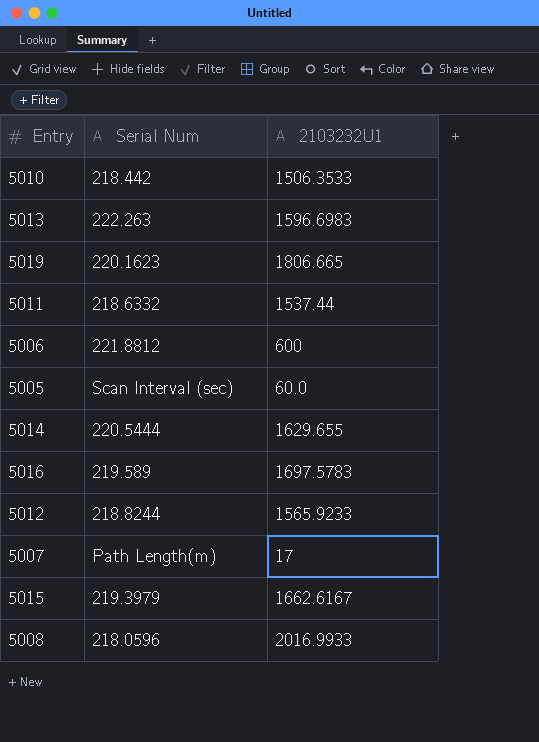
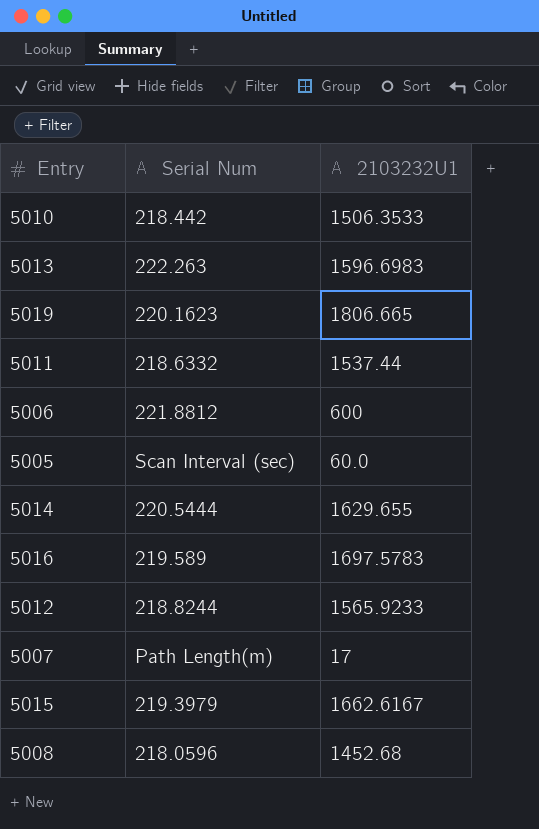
5008 | 2103232U1: 2016.9933 -> 1452.68

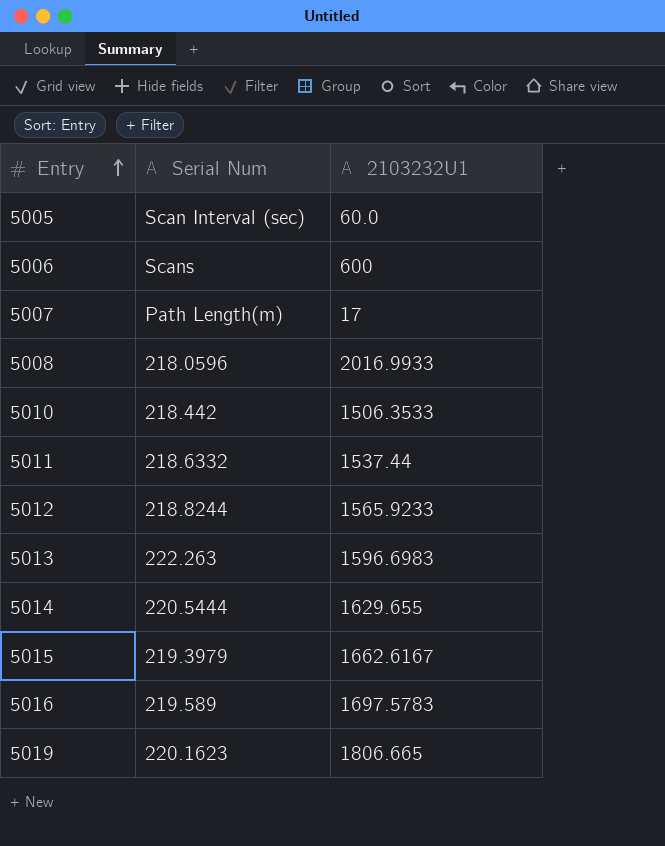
row order: none -> Entry ascending
5006 | Serial Num: 221.8812 -> Scans
5008 | 2103232U1: 1452.68 -> 2016.9933

